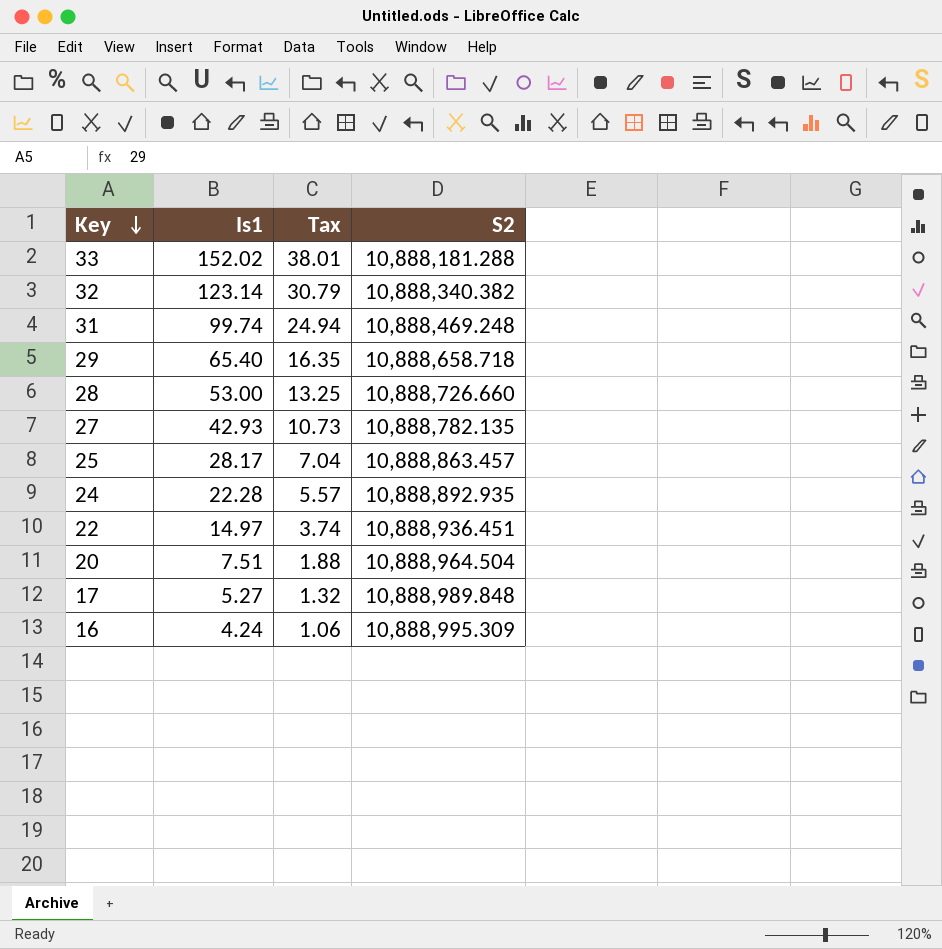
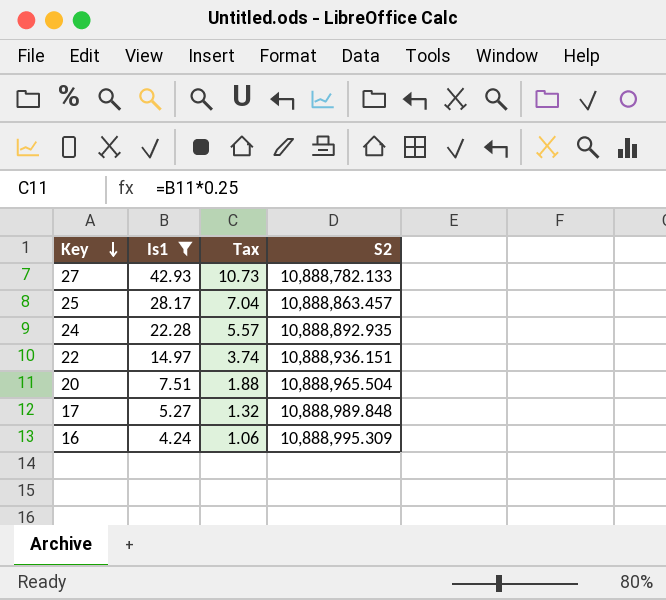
filter: none -> Is1 <= 42.93
27 | S2: 10,888,782.135 -> 10,888,782.133
22 | S2: 10,888,936.451 -> 10,888,936.151
20 | S2: 10,888,964.504 -> 10,888,965.504

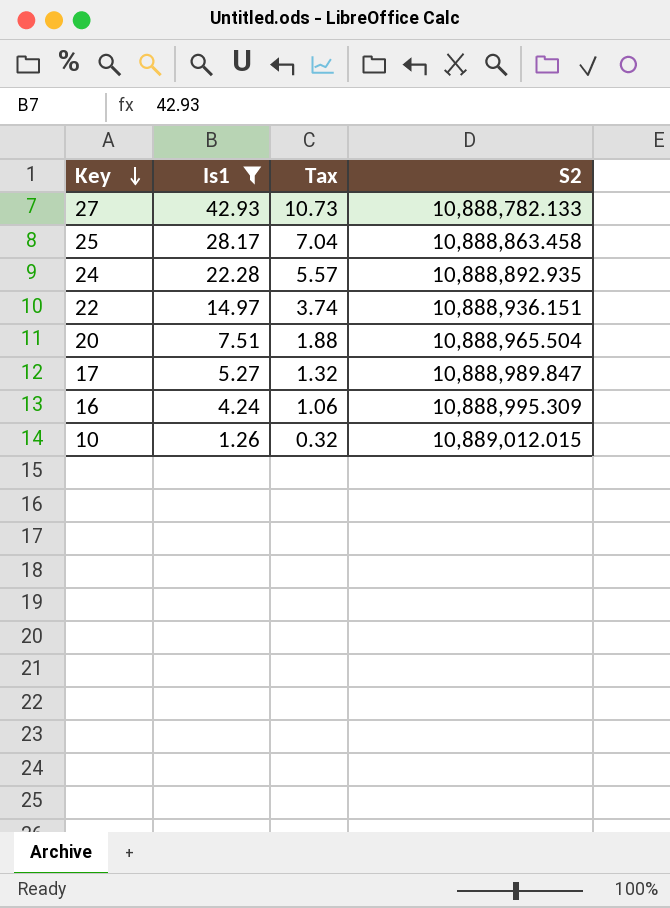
25 | S2: 10,888,863.457 -> 10,888,863.458
17 | S2: 10,888,989.848 -> 10,888,989.847
row 10: none -> 1.26 | 0.32 | 10,889,012.015

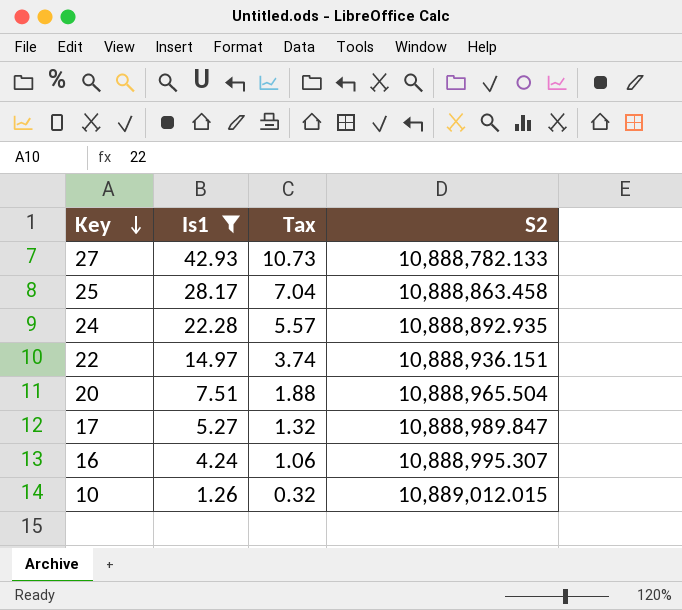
16 | S2: 10,888,995.309 -> 10,888,995.307

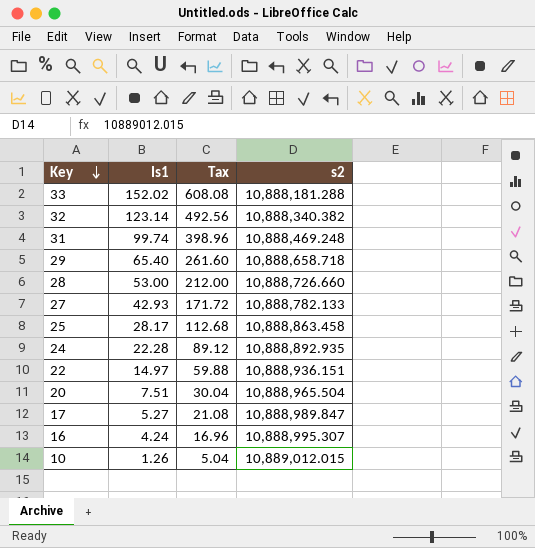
filter: Is1 <= 42.93 -> none
column Tax | formula: [Is1] * 0.25 -> [Is1] * 4
column name: S2 -> s2

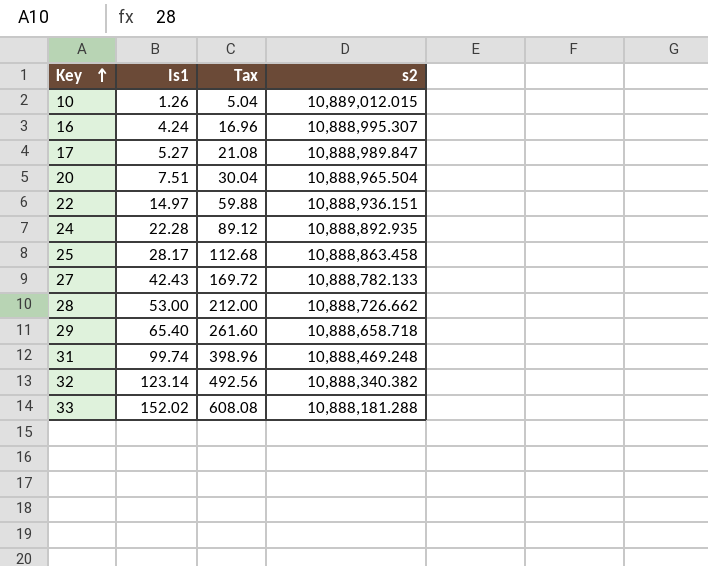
row order: Key descending -> Key ascending
27 | Is1: 42.93 -> 42.43
27 | Tax: 171.72 -> 169.72
28 | s2: 10,888,726.660 -> 10,888,726.662

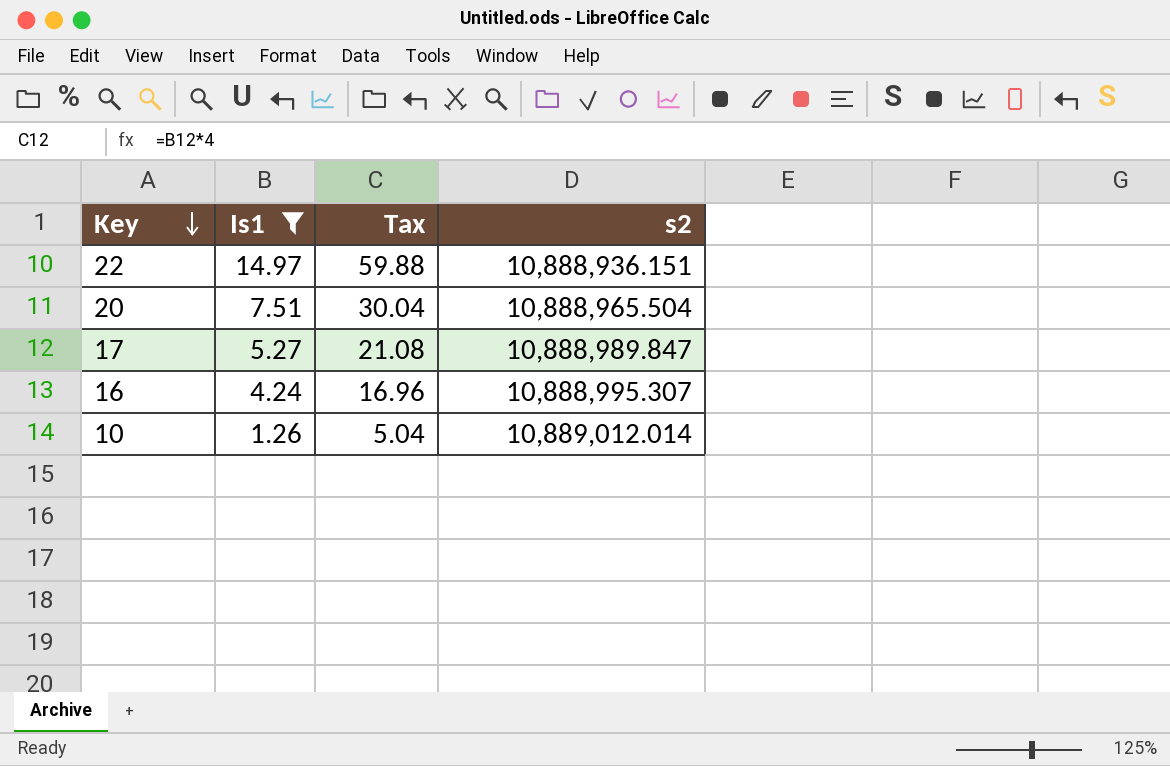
filter: none -> Is1 <= 14.97
row order: Key ascending -> Key descending
10 | s2: 10,889,012.015 -> 10,889,012.014

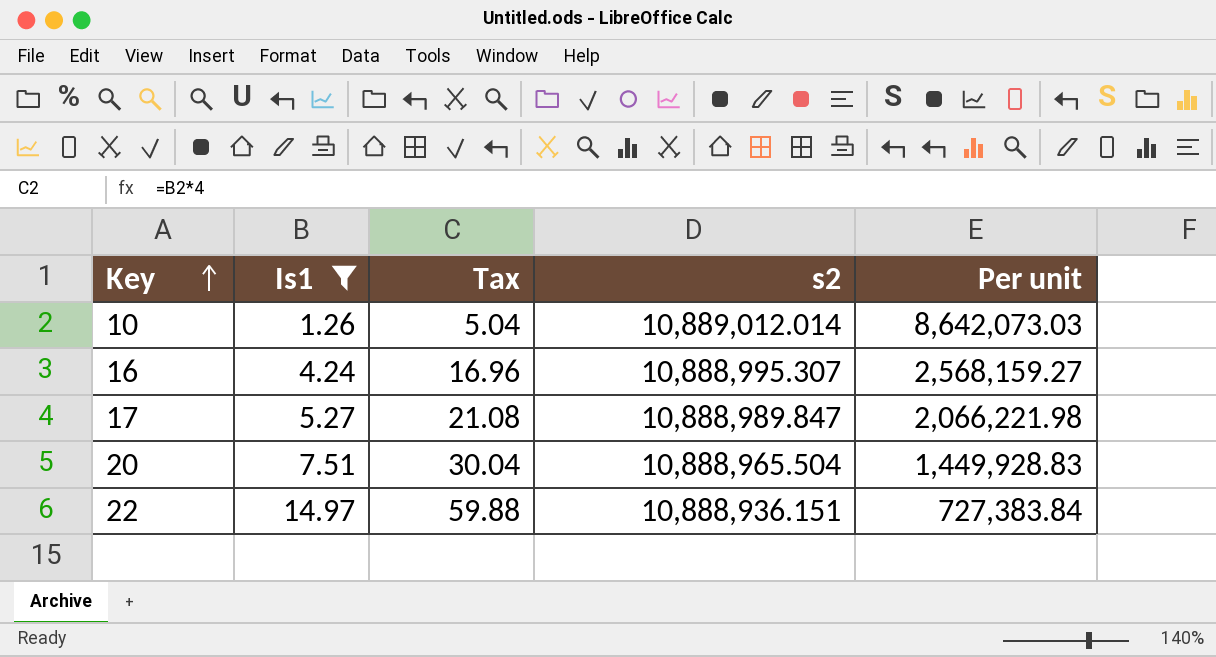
row order: Key descending -> Key ascending
column Per unit | formula: none -> [s2] / [Is1]

